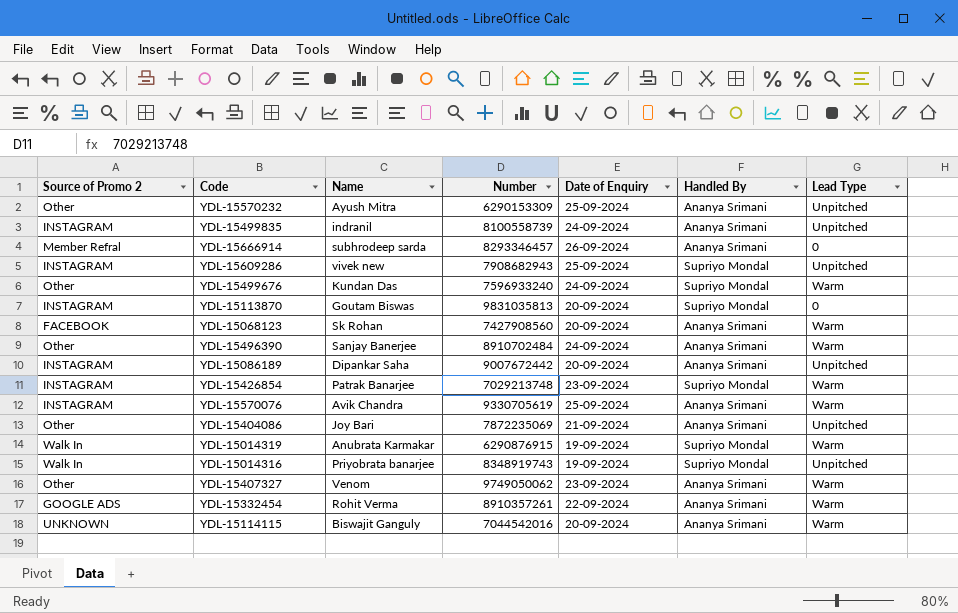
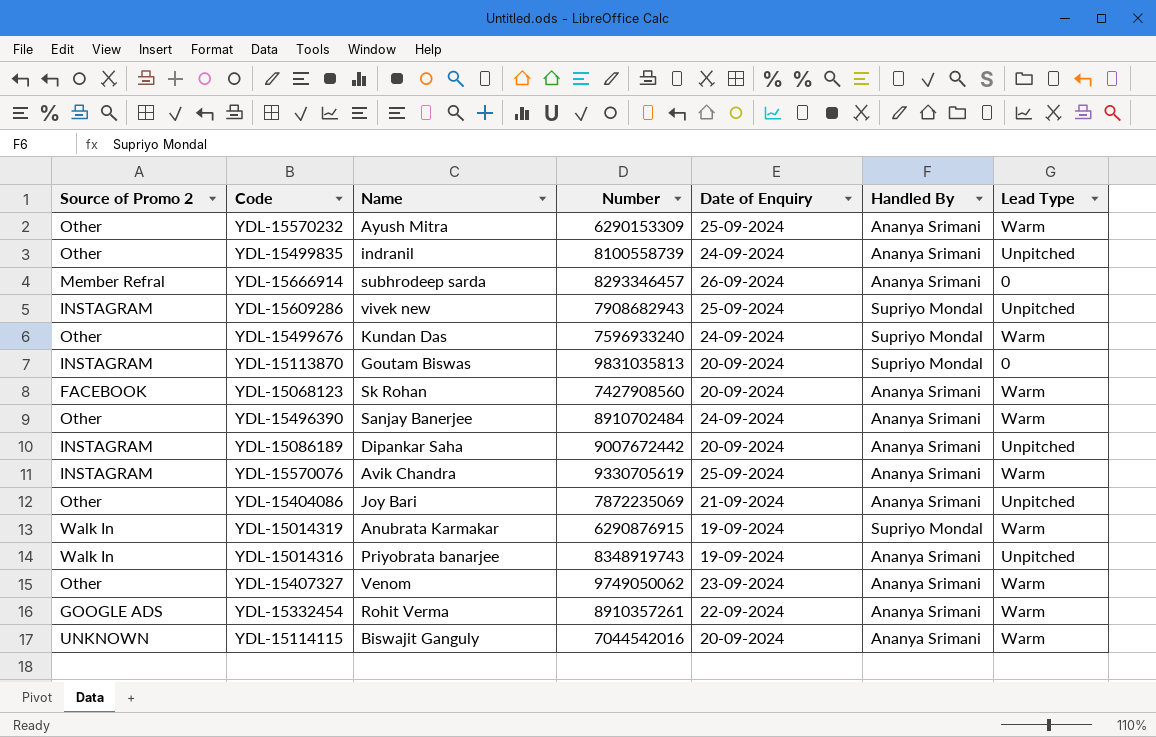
row YDL-15426854: INSTAGRAM | Patrak Banarjee | 7029213748 | 23-09-2024 | Supriyo Mondal | Warm -> none
YDL-15570232 | Lead Type: Unpitched -> Warm
YDL-15499835 | Source of Promo 2: INSTAGRAM -> Other
YDL-15014316 | Handled By: Supriyo Mondal -> Ananya Srimani

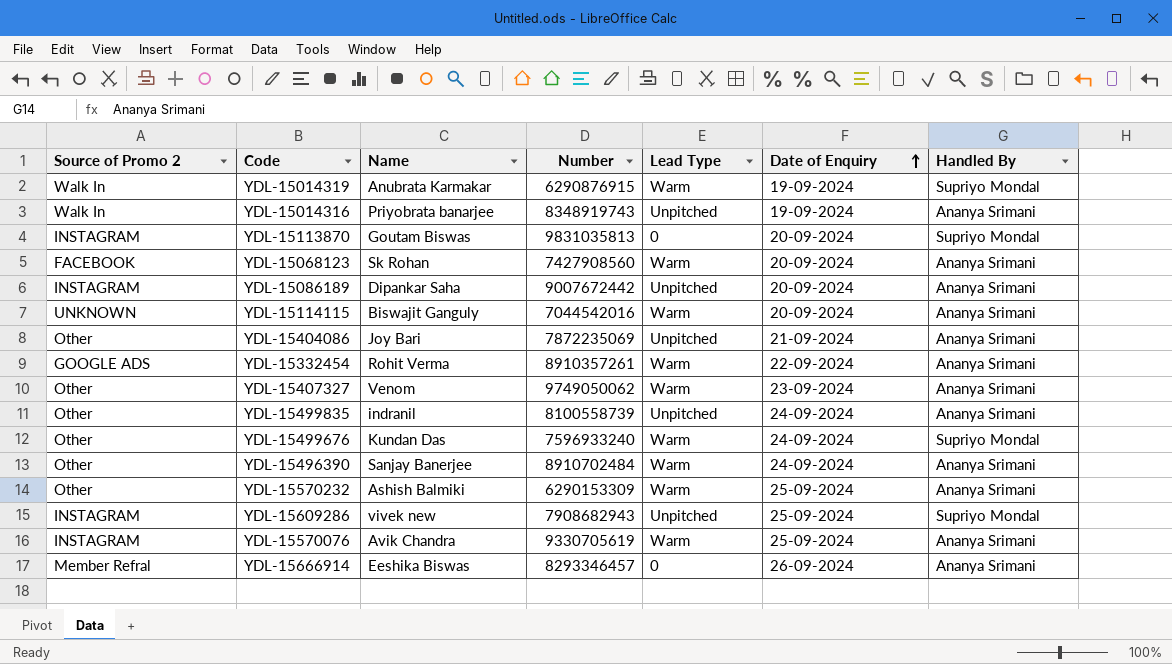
row order: none -> Date of Enquiry ascending
column Lead Type | position: 7 -> 5
YDL-15570232 | Name: Ayush Mitra -> Ashish Balmiki
YDL-15666914 | Name: subhrodeep sarda -> Eeshika Biswas

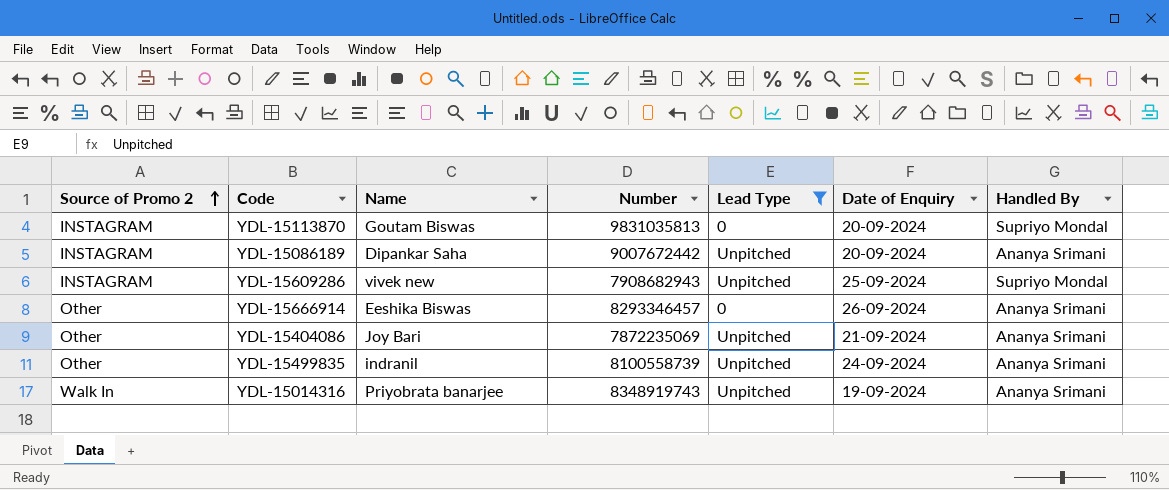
filter: none -> Lead Type != Warm
row order: Date of Enquiry ascending -> Source of Promo 2 ascending
YDL-15666914 | Source of Promo 2: Member Refral -> Other

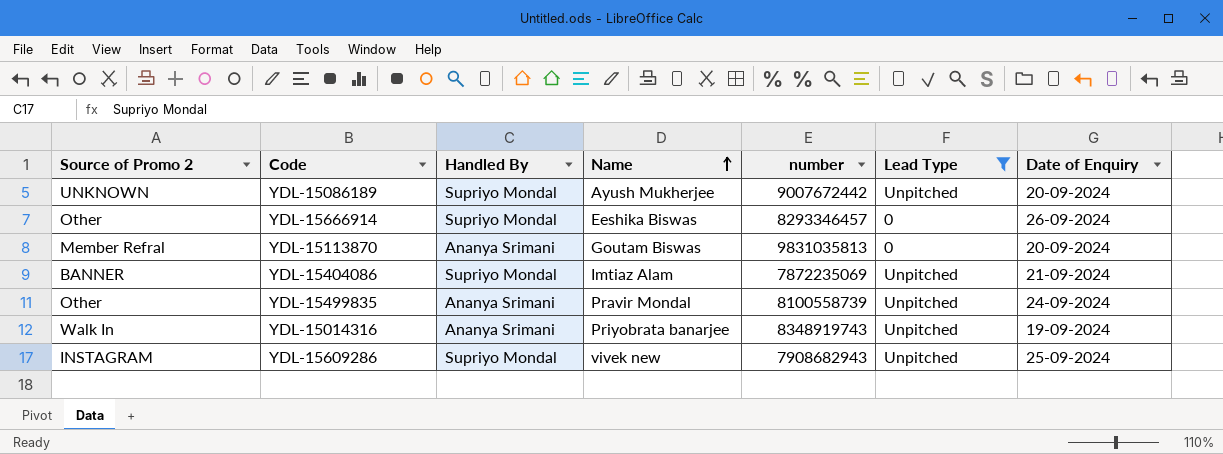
row order: Source of Promo 2 ascending -> Name ascending
column Handled By | position: 7 -> 3
column name: Number -> number
YDL-15086189 | Source of Promo 2: INSTAGRAM -> UNKNOWN
YDL-15086189 | Handled By: Ananya Srimani -> Supriyo Mondal
YDL-15086189 | Name: Dipankar Saha -> Ayush Mukherjee
YDL-15666914 | Handled By: Ananya Srimani -> Supriyo Mondal
YDL-15113870 | Source of Promo 2: INSTAGRAM -> Member Refral
YDL-15113870 | Handled By: Supriyo Mondal -> Ananya Srimani
YDL-15404086 | Source of Promo 2: Other -> BANNER
YDL-15404086 | Handled By: Ananya Srimani -> Supriyo Mondal
YDL-15404086 | Name: Joy Bari -> Imtiaz Alam
YDL-15499835 | Name: indranil -> Pravir Mondal

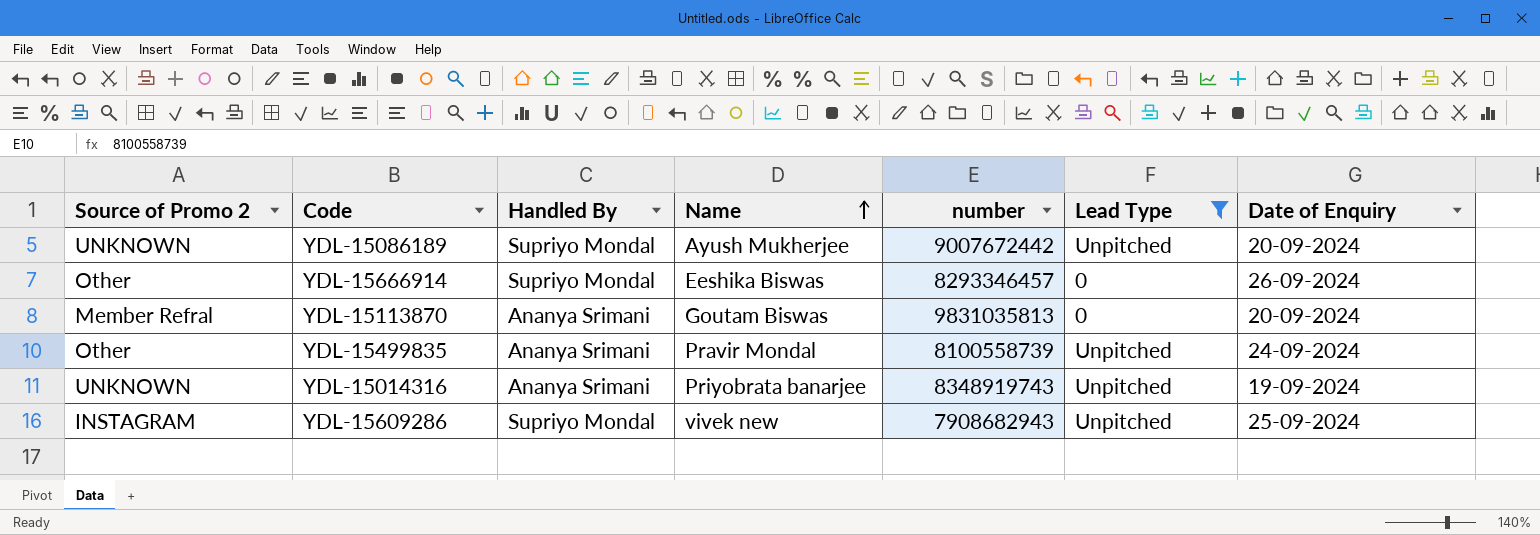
row YDL-15404086: BANNER | Supriyo Mondal | Imtiaz Alam | 7872235069 | Unpitched | 21-09-2024 -> none
YDL-15014316 | Source of Promo 2: Walk In -> UNKNOWN

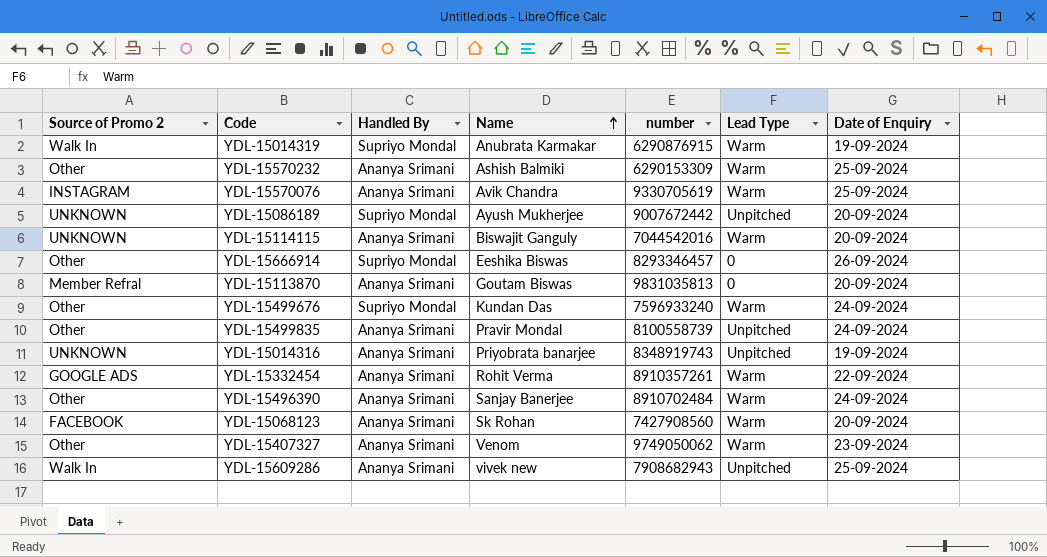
filter: Lead Type != Warm -> none
YDL-15609286 | Source of Promo 2: INSTAGRAM -> Walk In
YDL-15609286 | Handled By: Supriyo Mondal -> Ananya Srimani

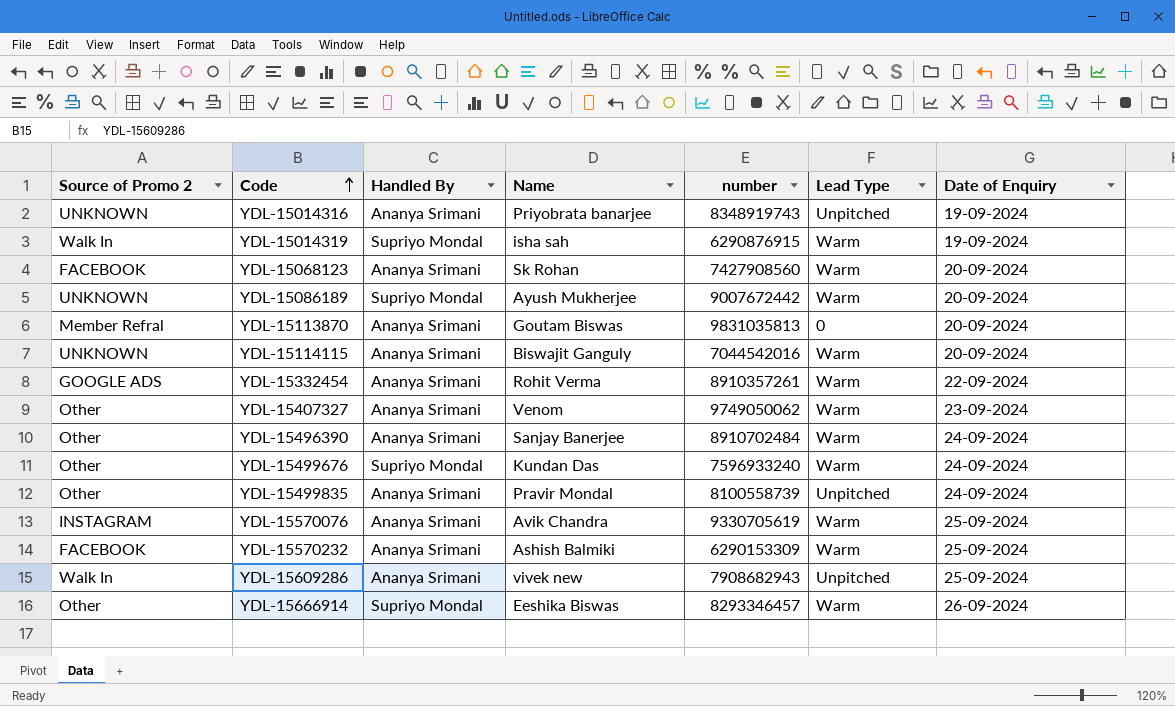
row order: Name ascending -> Code ascending
YDL-15014319 | Name: Anubrata Karmakar -> isha sah
YDL-15086189 | Lead Type: Unpitched -> Warm
YDL-15570232 | Source of Promo 2: Other -> FACEBOOK
YDL-15666914 | Lead Type: 0 -> Warm

